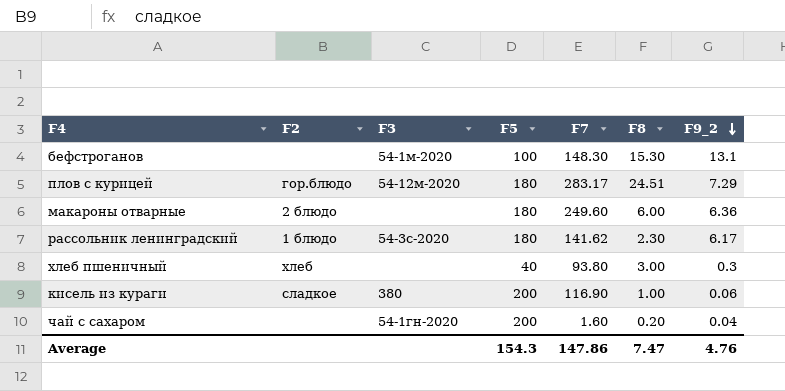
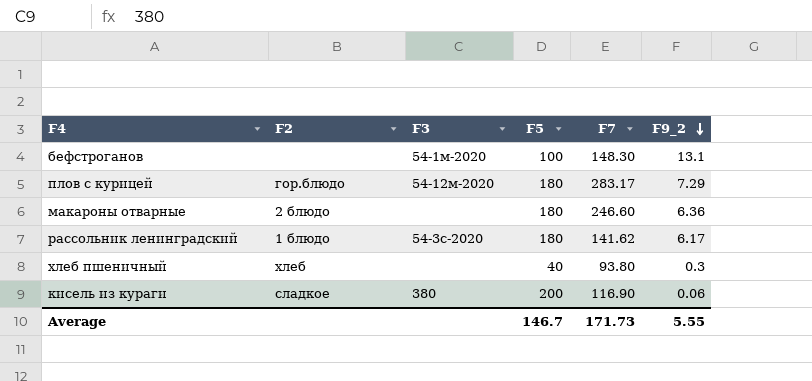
column F8 | position: 6 -> none
row чай с сахаром: none | 54-1гн-2020 | 200 | 1.60 | 0.20 | 0.04 -> none
макароны отварные | F7: 249.60 -> 246.60
Average | F5: 154.3 -> 146.7
Average | F7: 147.86 -> 171.73
Average | F9_2: 4.76 -> 5.55

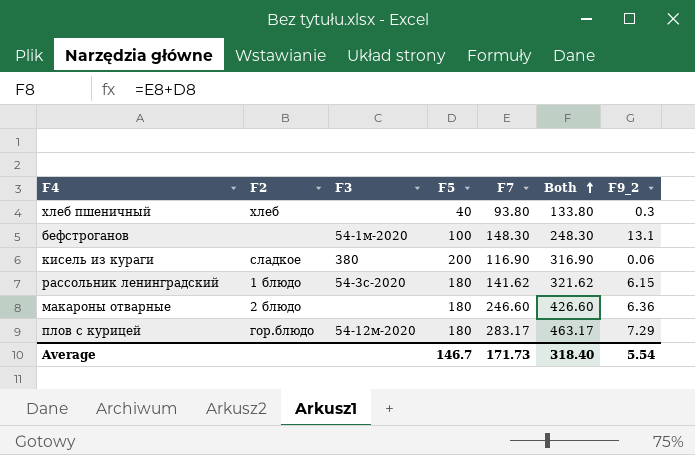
row order: F9_2 descending -> Both ascending
column Both | formula: none -> [F5] + [F7]
рассольник ленинградский | F9_2: 6.17 -> 6.15
Average | F9_2: 5.55 -> 5.54

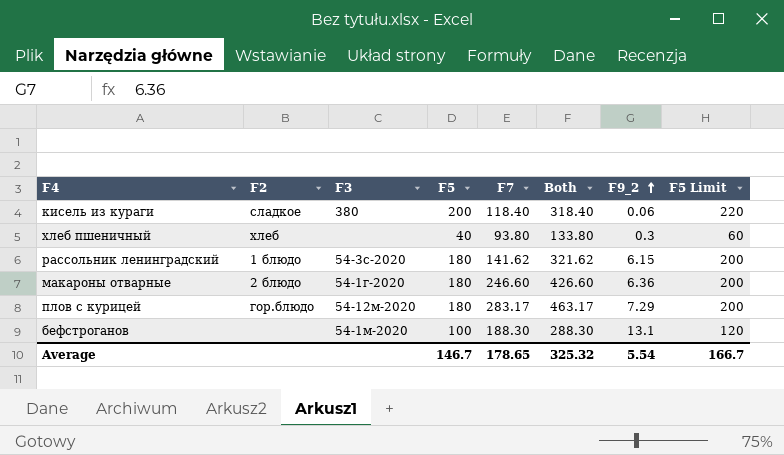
row order: Both ascending -> F9_2 ascending
column F5 Limit | formula: none -> [F5] + 20
кисель из кураги | F7: 116.90 -> 118.40
кисель из кураги | Both: 316.90 -> 318.40
макароны отварные | F3: none -> 54-1г-2020
бефстроганов | F7: 148.30 -> 188.30
бефстроганов | Both: 248.30 -> 288.30
Average | F7: 171.73 -> 178.65
Average | Both: 318.40 -> 325.32

